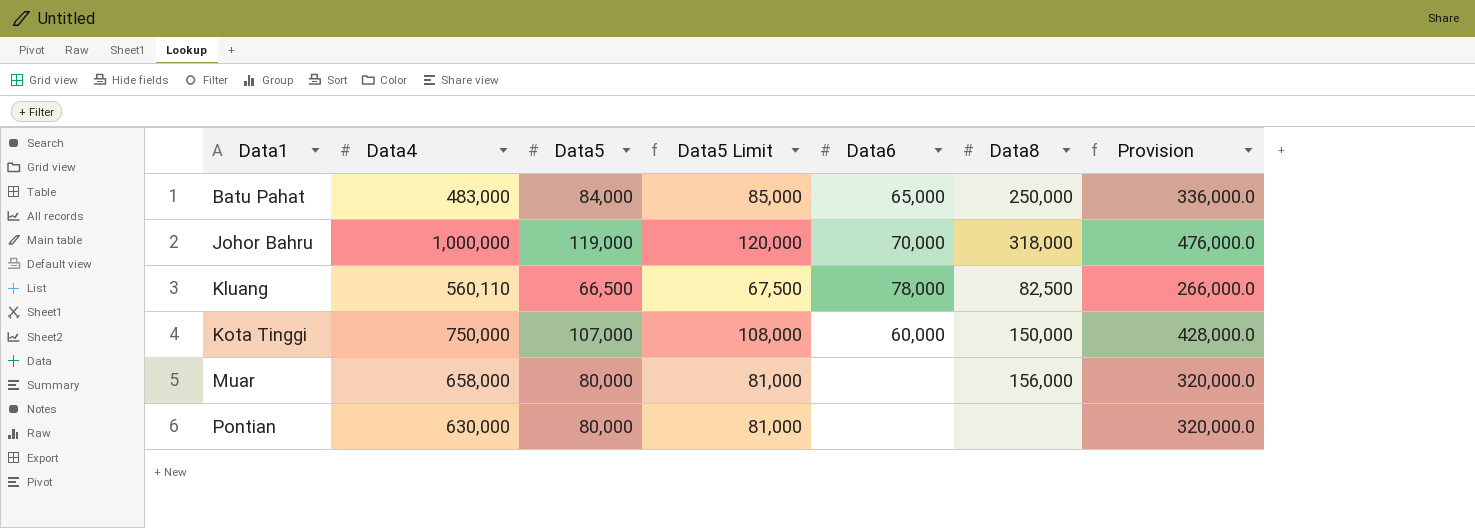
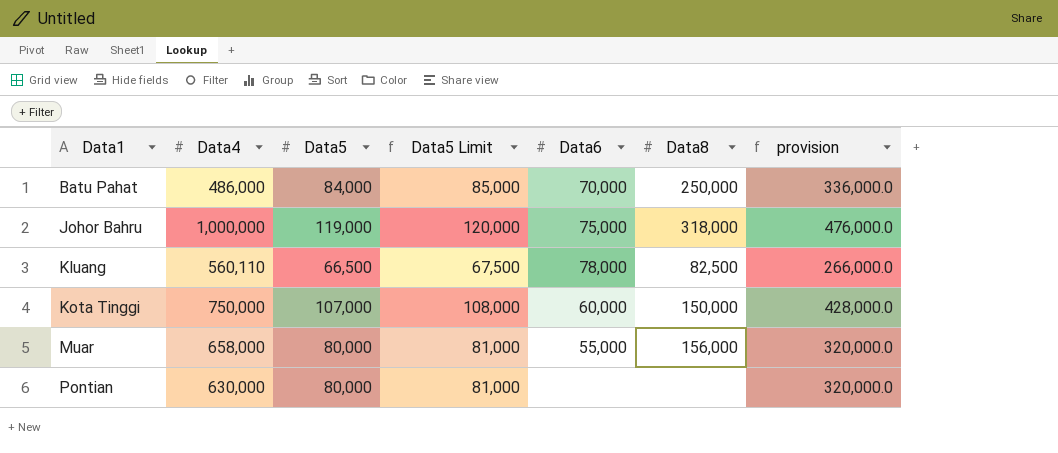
column name: Provision -> provision
Batu Pahat | Data4: 483,000 -> 486,000
Batu Pahat | Data6: 65,000 -> 70,000
Johor Bahru | Data6: 70,000 -> 75,000
Muar | Data6: none -> 55,000

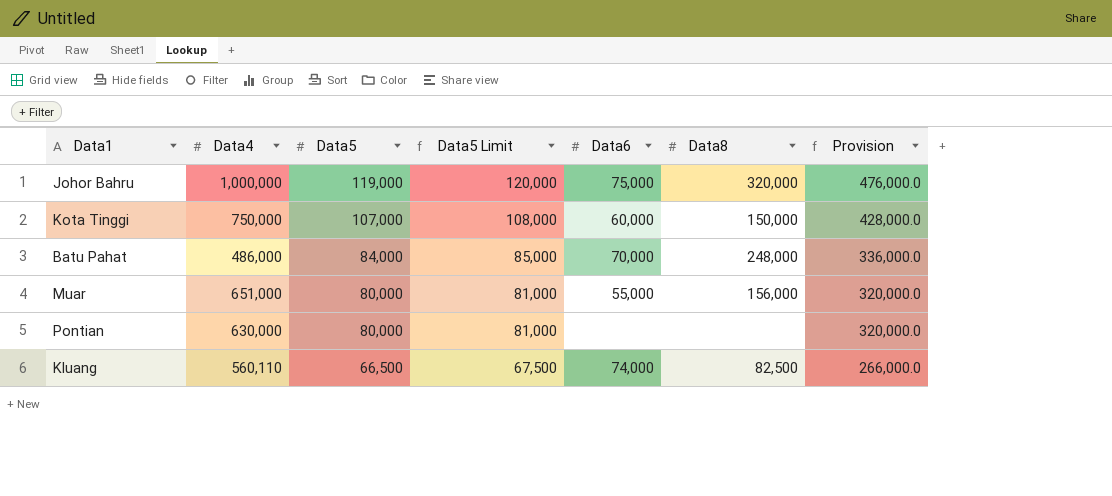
row order: Data1 ascending -> Data5 descending
column name: provision -> Provision
Johor Bahru | Data8: 318,000 -> 320,000
Batu Pahat | Data8: 250,000 -> 248,000
Muar | Data4: 658,000 -> 651,000
Kluang | Data6: 78,000 -> 74,000

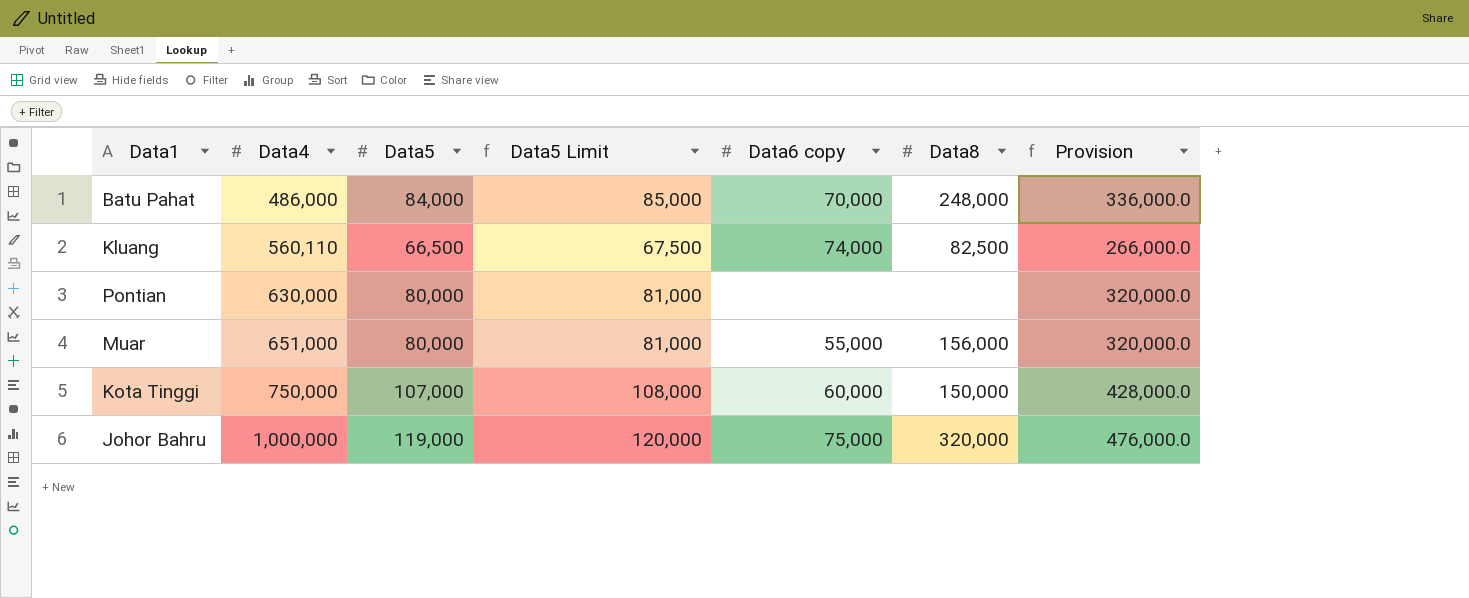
row order: Data5 descending -> Data4 ascending
column name: Data6 -> Data6 copy

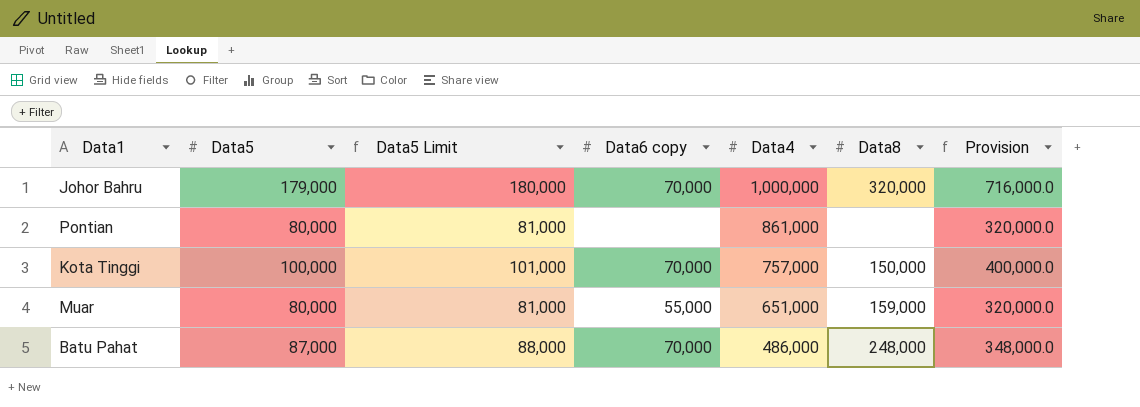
row order: Data4 ascending -> Data4 descending
column Data4 | position: 2 -> 5
row Kluang: 560,110 | 66,500 | 67,500 | 74,000 | 82,500 | 266,000.0 -> none
Johor Bahru | Data5: 119,000 -> 179,000
Johor Bahru | Data5 Limit: 120,000 -> 180,000
Johor Bahru | Data6 copy: 75,000 -> 70,000
Johor Bahru | Provision: 476,000.0 -> 716,000.0
Pontian | Data4: 630,000 -> 861,000
Kota Tinggi | Data5: 107,000 -> 100,000
Kota Tinggi | Data5 Limit: 108,000 -> 101,000
Kota Tinggi | Data6 copy: 60,000 -> 70,000
Kota Tinggi | Data4: 750,000 -> 757,000
Kota Tinggi | Provision: 428,000.0 -> 400,000.0
Muar | Data8: 156,000 -> 159,000
Batu Pahat | Data5: 84,000 -> 87,000
Batu Pahat | Data5 Limit: 85,000 -> 88,000
Batu Pahat | Provision: 336,000.0 -> 348,000.0

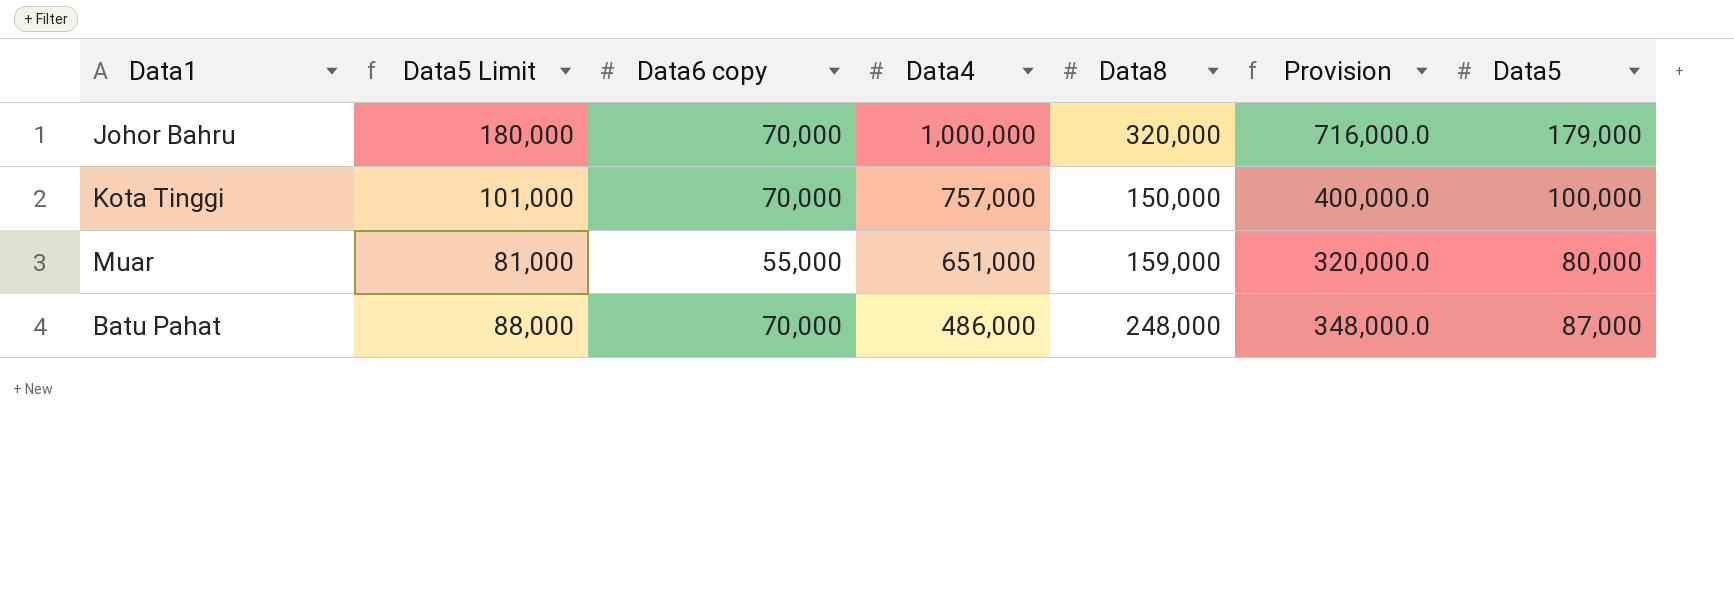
column Data5 | position: 2 -> 7
row Pontian: 80,000 | 81,000 | none | 861,000 | none | 320,000.0 -> none

